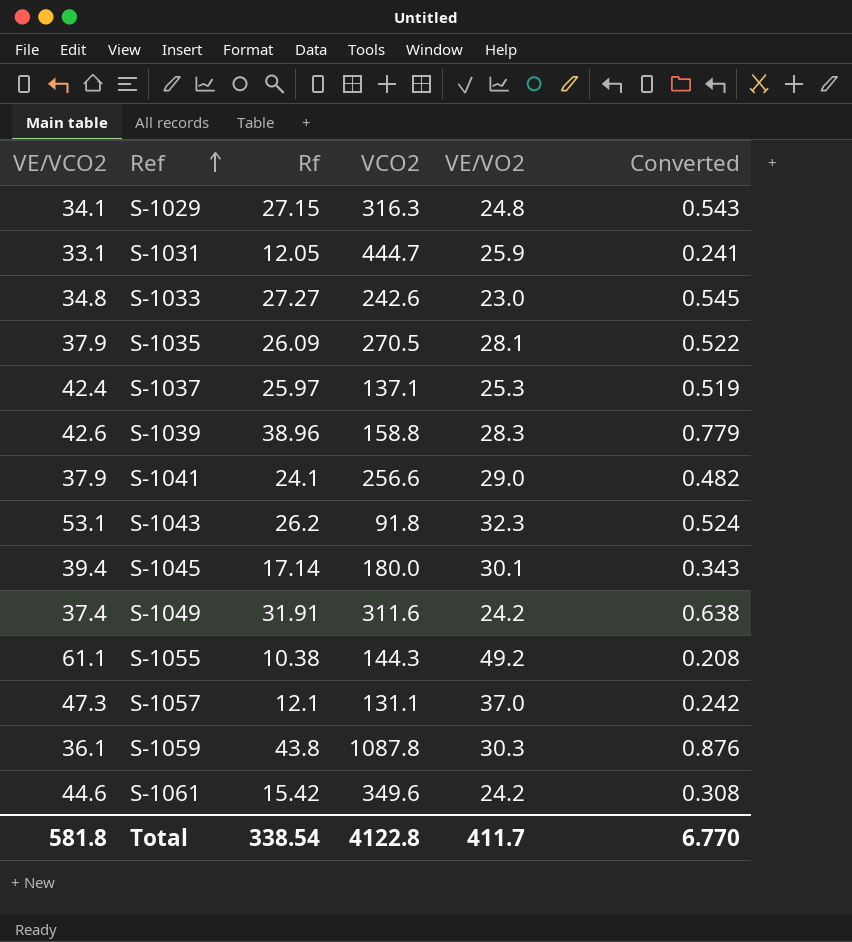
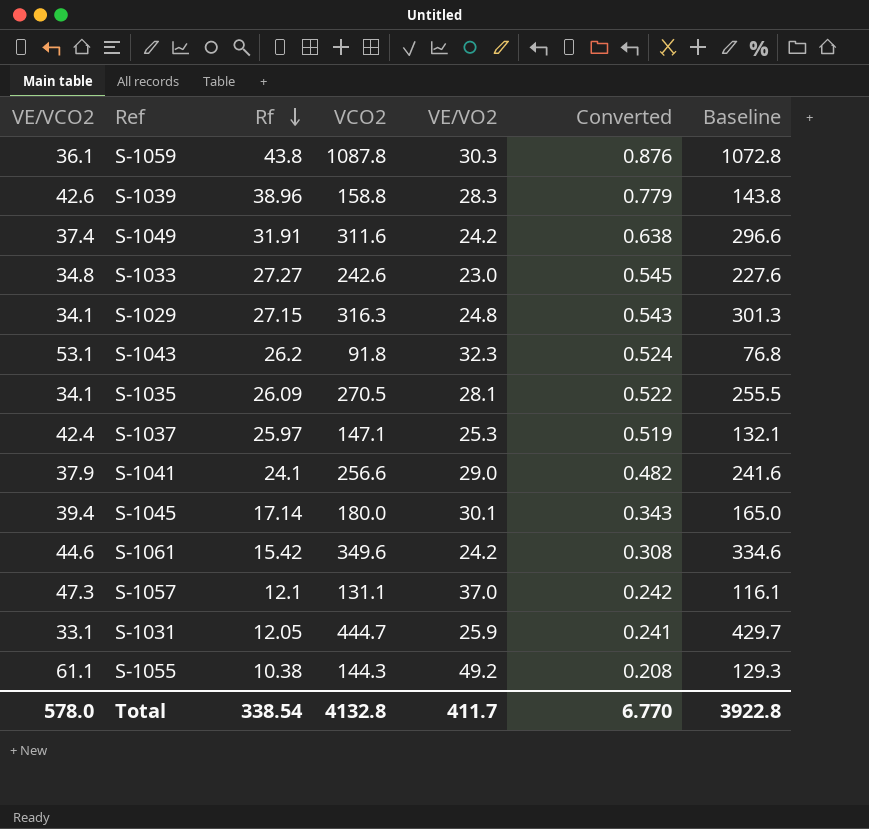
row order: Ref ascending -> Rf descending
column Baseline | formula: none -> [VCO2] - 15
S-1035 | VE/VCO2: 37.9 -> 34.1
S-1037 | VCO2: 137.1 -> 147.1
Total | VE/VCO2: 581.8 -> 578.0
Total | VCO2: 4122.8 -> 4132.8

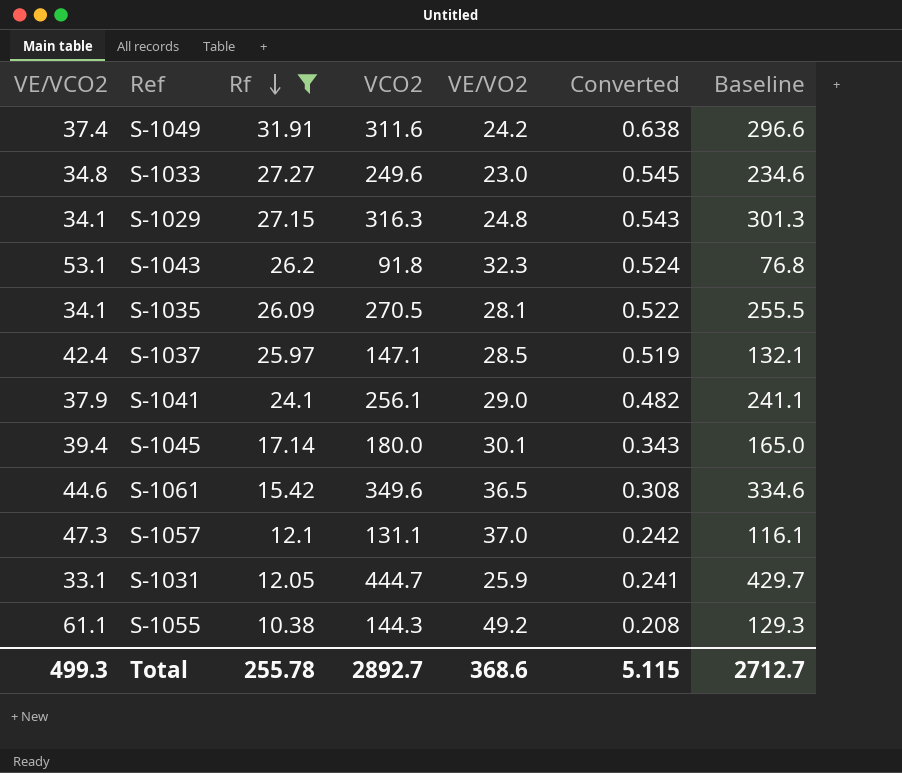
filter: none -> Rf <= 31.91
S-1033 | VCO2: 242.6 -> 249.6
S-1033 | Baseline: 227.6 -> 234.6
S-1037 | VE/VO2: 25.3 -> 28.5
S-1041 | VCO2: 256.6 -> 256.1
S-1041 | Baseline: 241.6 -> 241.1
S-1061 | VE/VO2: 24.2 -> 36.5
Total | VE/VCO2: 578.0 -> 499.3
Total | Rf: 338.54 -> 255.78
Total | VCO2: 4132.8 -> 2892.7
Total | VE/VO2: 411.7 -> 368.6
Total | Converted: 6.770 -> 5.115
Total | Baseline: 3922.8 -> 2712.7

